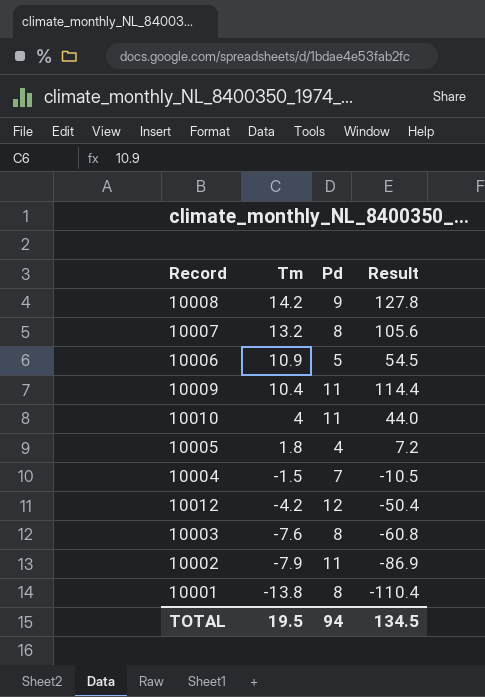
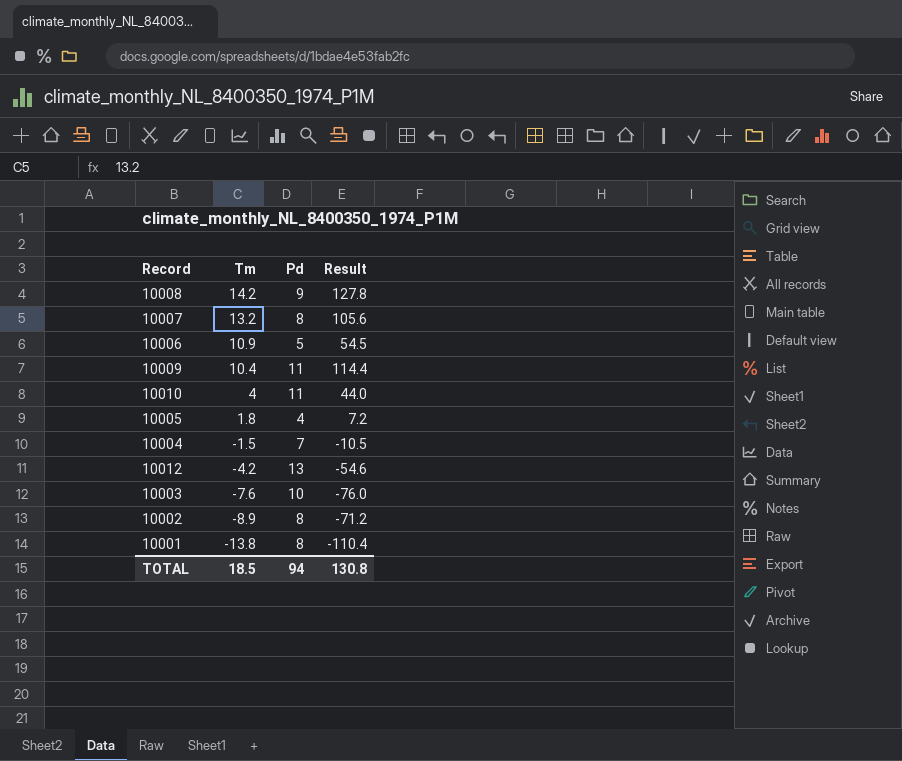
10012 | Pd: 12 -> 13
10012 | Result: -50.4 -> -54.6
10003 | Pd: 8 -> 10
10003 | Result: -60.8 -> -76.0
10002 | Tm: -7.9 -> -8.9
10002 | Pd: 11 -> 8
10002 | Result: -86.9 -> -71.2
TOTAL | Tm: 19.5 -> 18.5
TOTAL | Result: 134.5 -> 130.8

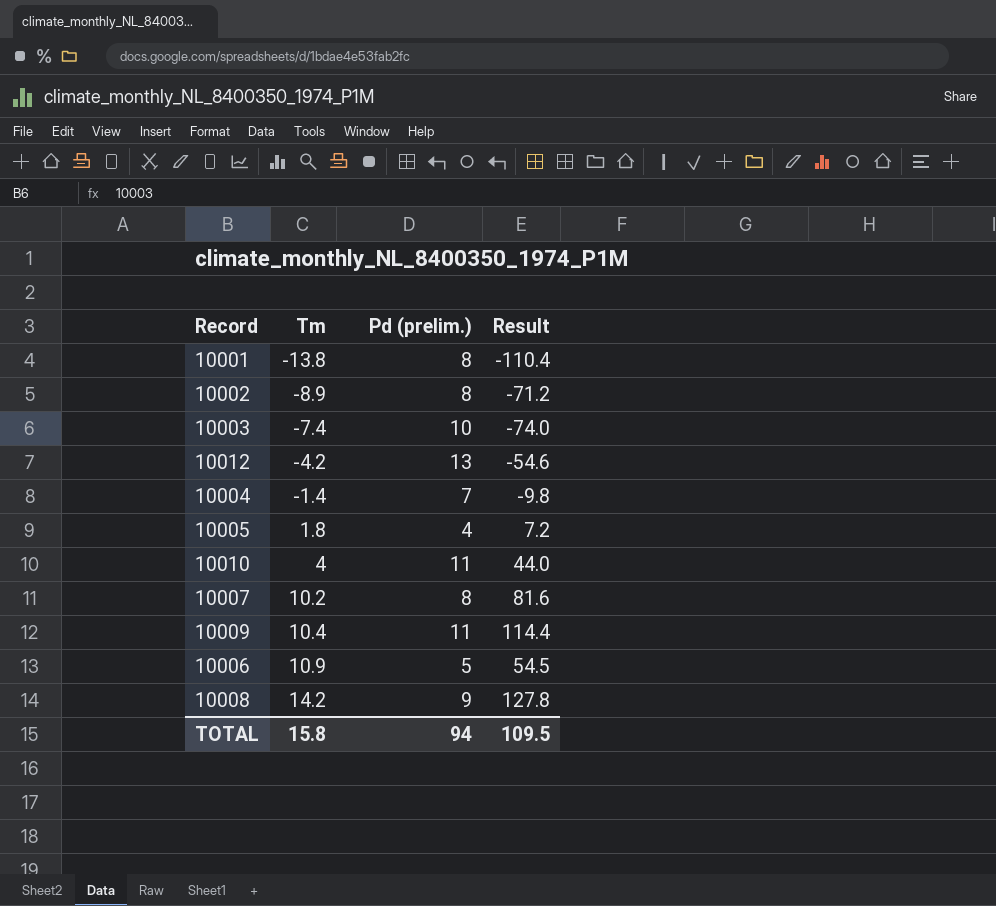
row order: Tm descending -> Tm ascending
column name: Pd -> Pd (prelim.)
10003 | Tm: -7.6 -> -7.4
10003 | Result: -76.0 -> -74.0
10004 | Tm: -1.5 -> -1.4
10004 | Result: -10.5 -> -9.8
10007 | Tm: 13.2 -> 10.2
10007 | Result: 105.6 -> 81.6
TOTAL | Tm: 18.5 -> 15.8
TOTAL | Result: 130.8 -> 109.5

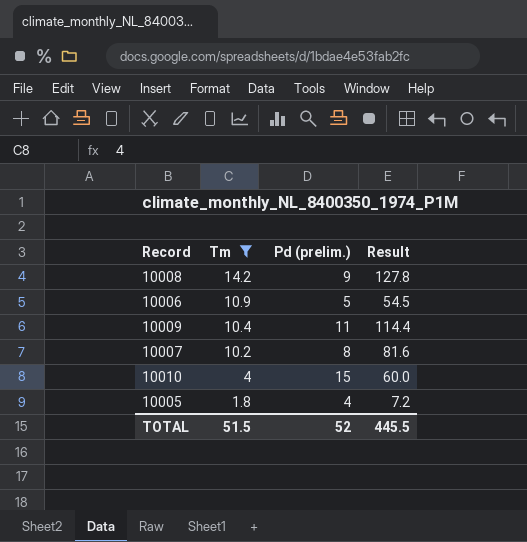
filter: none -> Tm >= 1.8
row order: Tm ascending -> Tm descending
10010 | Pd (prelim.): 11 -> 15
10010 | Result: 44.0 -> 60.0
TOTAL | Tm: 15.8 -> 51.5
TOTAL | Pd (prelim.): 94 -> 52
TOTAL | Result: 109.5 -> 445.5

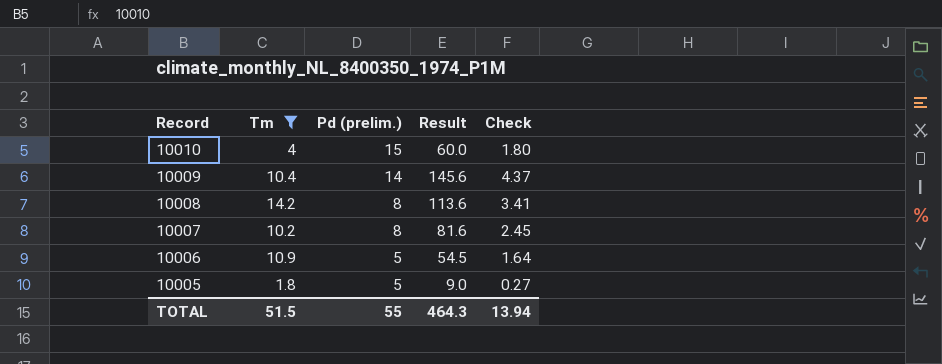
row order: Tm descending -> Record descending
column Check | formula: none -> [Result] * 0.03
10009 | Pd (prelim.): 11 -> 14
10009 | Result: 114.4 -> 145.6
10008 | Pd (prelim.): 9 -> 8
10008 | Result: 127.8 -> 113.6
10005 | Pd (prelim.): 4 -> 5
10005 | Result: 7.2 -> 9.0
TOTAL | Pd (prelim.): 52 -> 55
TOTAL | Result: 445.5 -> 464.3

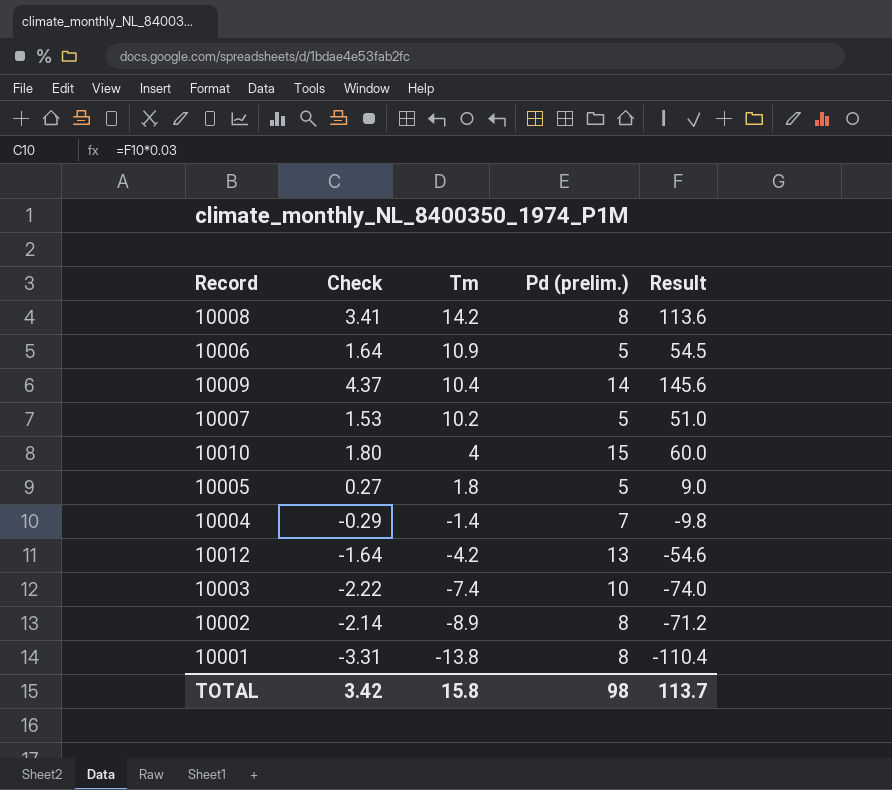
filter: Tm >= 1.8 -> none
row order: Record descending -> Tm descending
column Check | position: 5 -> 2
10007 | Check: 2.45 -> 1.53
10007 | Pd (prelim.): 8 -> 5
10007 | Result: 81.6 -> 51.0
TOTAL | Check: 13.94 -> 3.42
TOTAL | Tm: 51.5 -> 15.8
TOTAL | Pd (prelim.): 55 -> 98
TOTAL | Result: 464.3 -> 113.7

